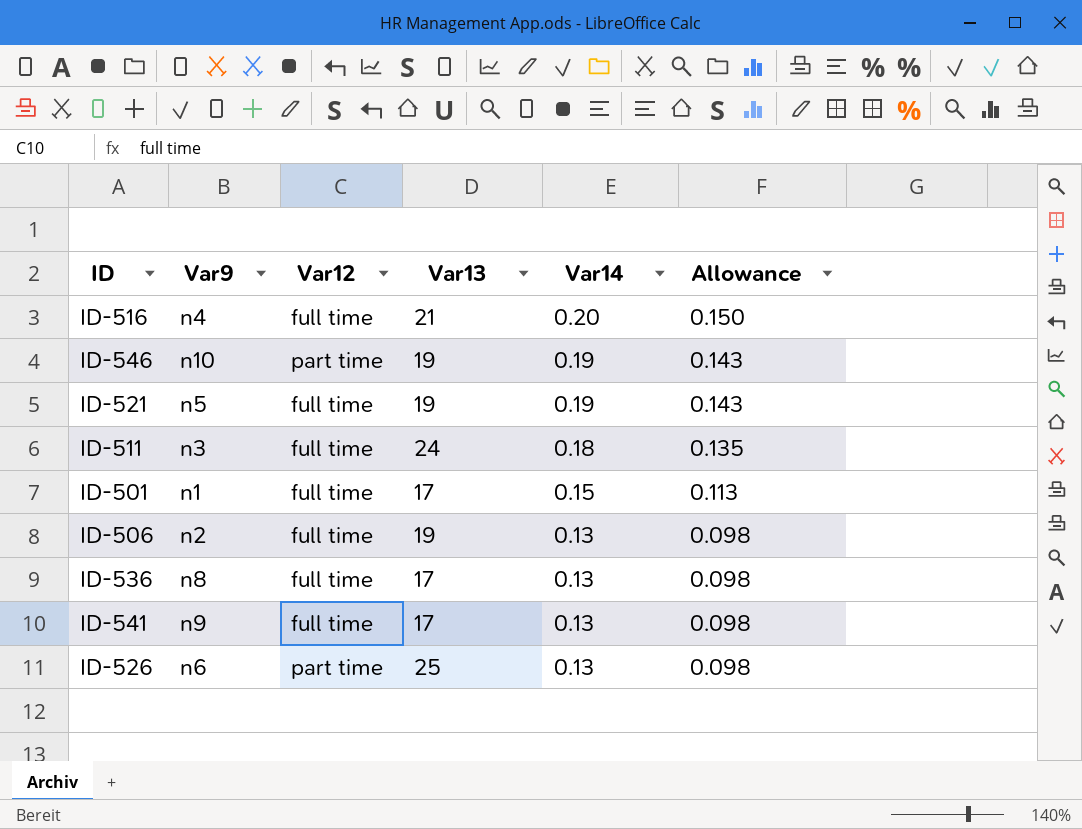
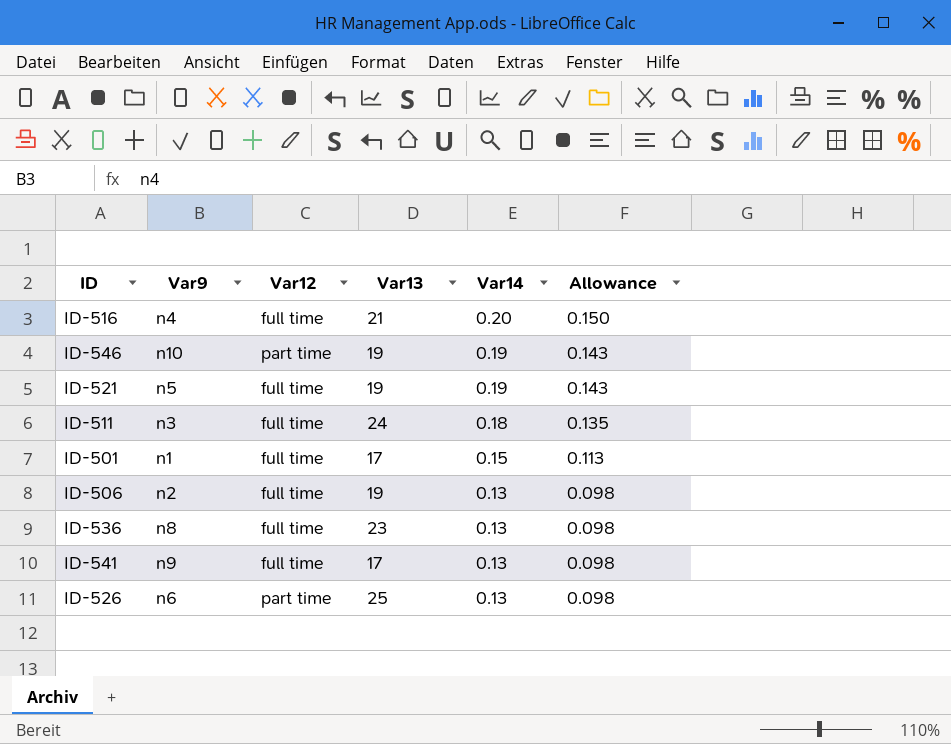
ID-536 | Var13: 17 -> 23

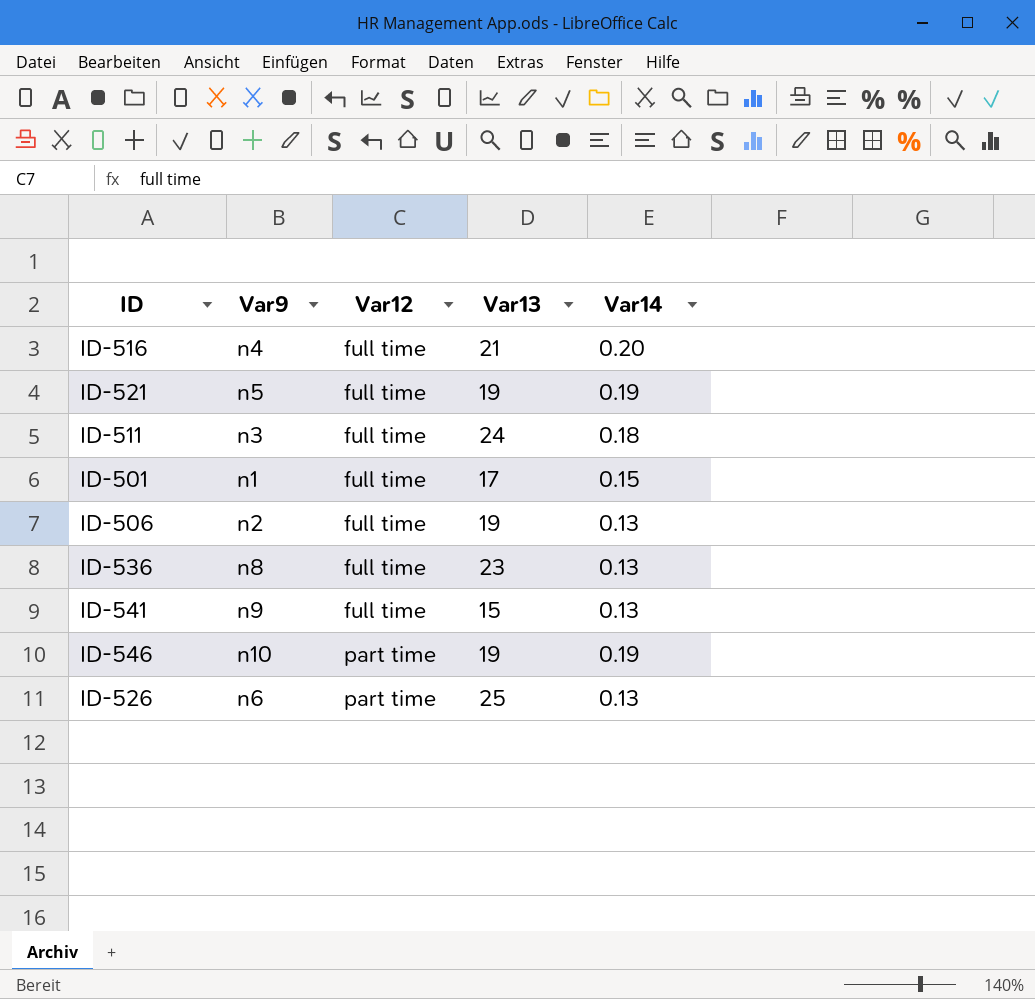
row order: Var14 descending -> Var12 ascending
column Allowance | formula: [Var14] * 0.75 -> none
ID-541 | Var13: 17 -> 15

